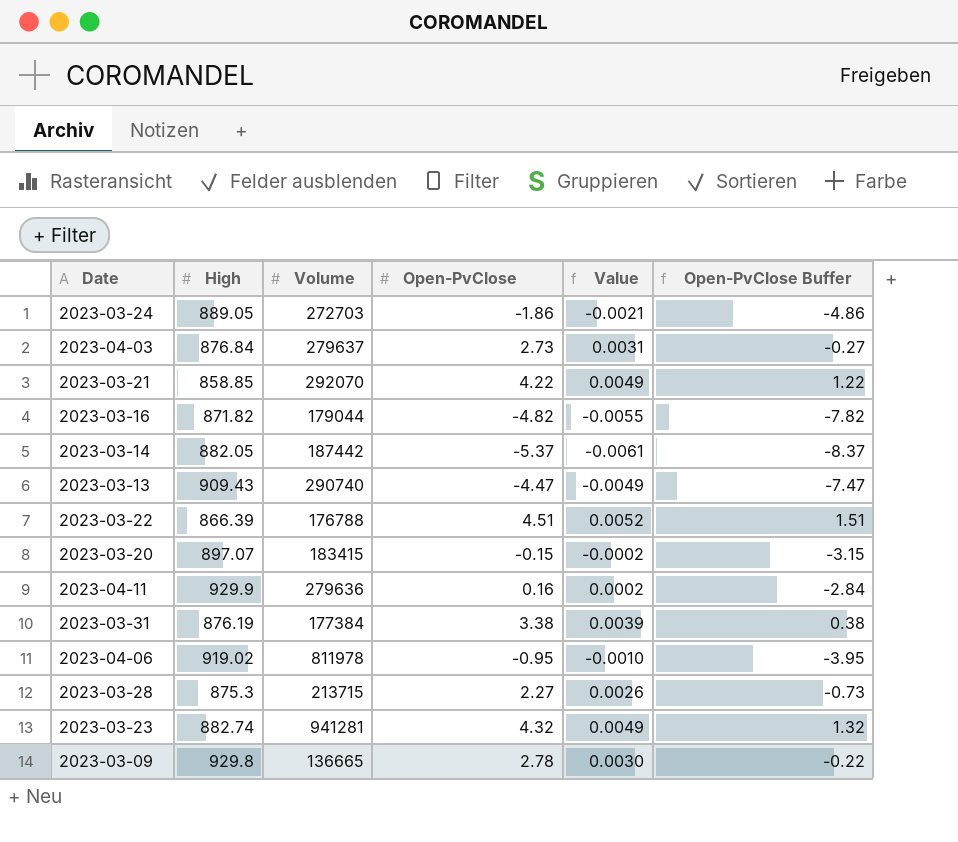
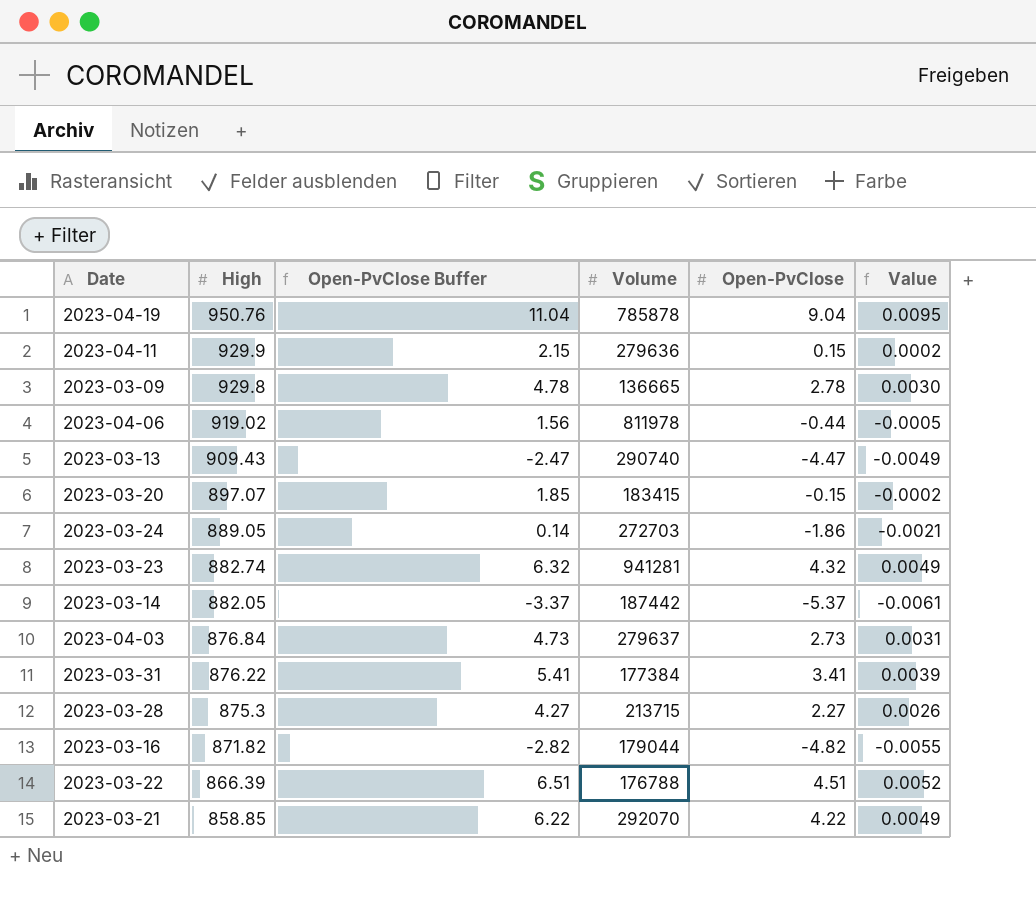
row order: none -> High descending
column Open-PvClose Buffer | formula: [Open-PvClose] - 3 -> [Open-PvClose] + 2
column Open-PvClose Buffer | position: 6 -> 3
row 2023-04-19: none -> 950.76 | 11.04 | 785878 | 9.04 | 0.0095
2023-04-11 | Open-PvClose: 0.16 -> 0.15
2023-04-06 | Open-PvClose: -0.95 -> -0.44
2023-04-06 | Value: -0.0010 -> -0.0005
2023-03-31 | High: 876.19 -> 876.22
2023-03-31 | Open-PvClose: 3.38 -> 3.41

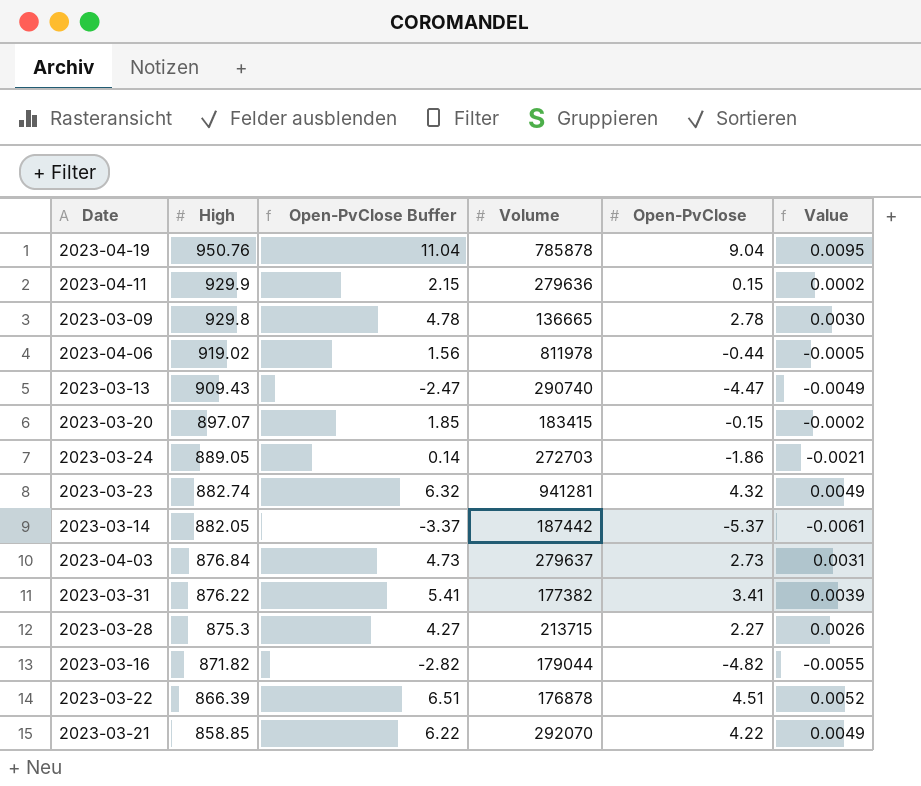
2023-03-31 | Volume: 177384 -> 177382
2023-03-22 | Volume: 176788 -> 176878

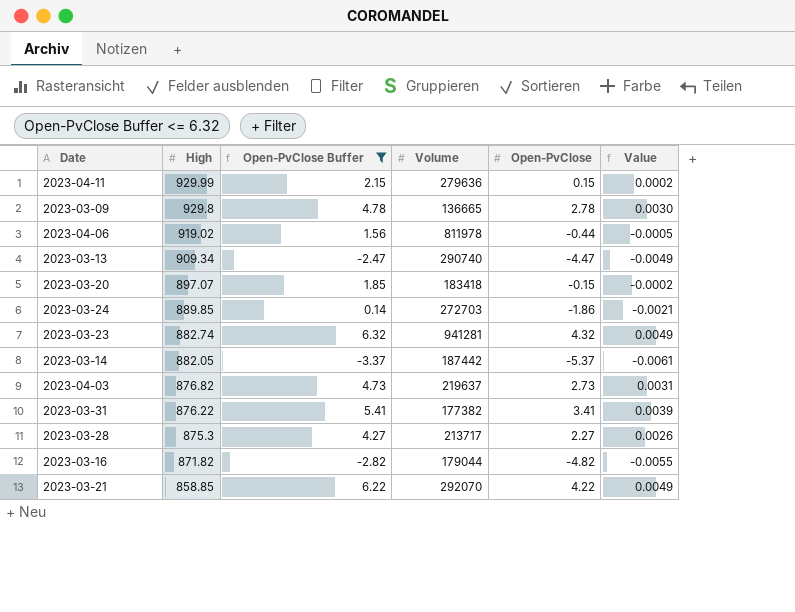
filter: none -> Open-PvClose Buffer <= 6.32
2023-04-11 | High: 929.9 -> 929.99
2023-03-13 | High: 909.43 -> 909.34
2023-03-20 | Volume: 183415 -> 183418
2023-03-24 | High: 889.05 -> 889.85
2023-04-03 | High: 876.84 -> 876.82
2023-04-03 | Volume: 279637 -> 219637
2023-03-28 | Volume: 213715 -> 213717

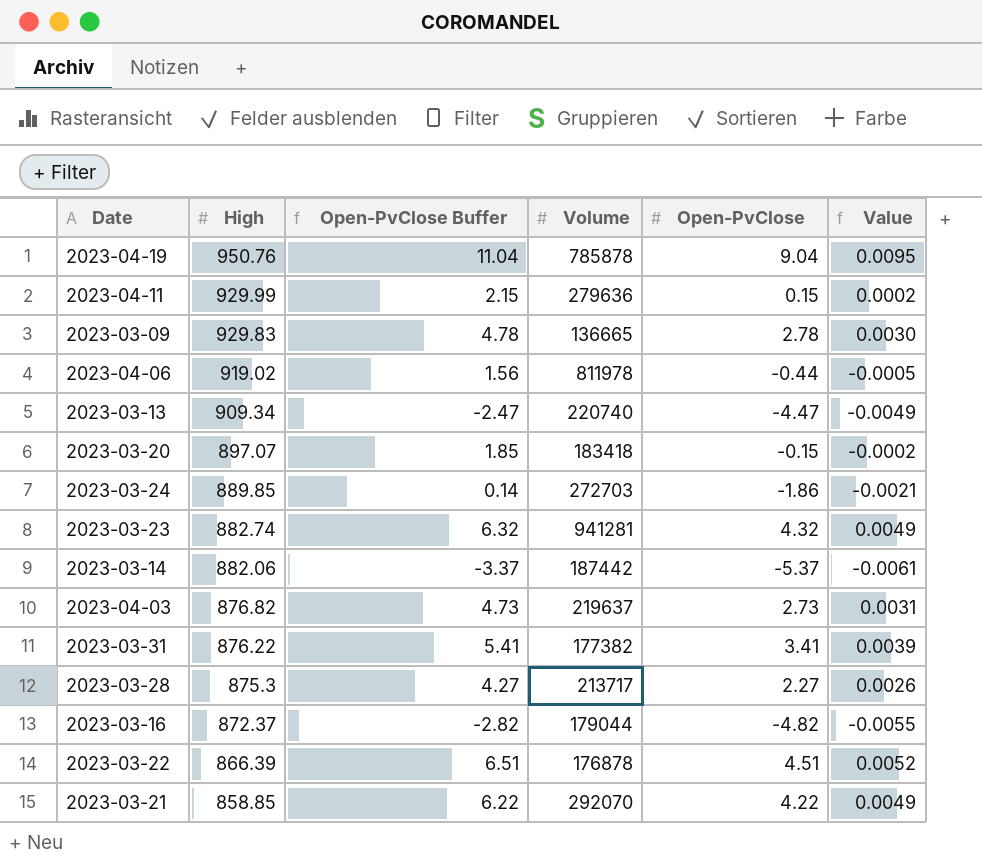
filter: Open-PvClose Buffer <= 6.32 -> none
2023-03-09 | High: 929.8 -> 929.83
2023-03-13 | Volume: 290740 -> 220740
2023-03-14 | High: 882.05 -> 882.06
2023-03-16 | High: 871.82 -> 872.37

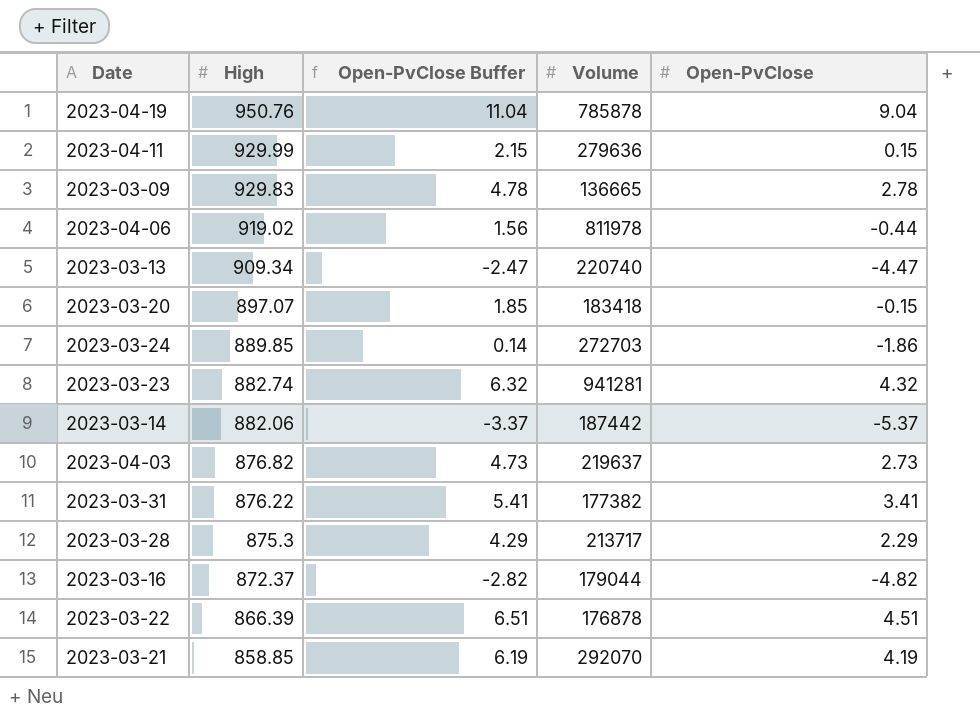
column Value | formula: [Open-PvClose] / [High] -> none
2023-03-28 | Open-PvClose Buffer: 4.27 -> 4.29
2023-03-28 | Open-PvClose: 2.27 -> 2.29
2023-03-21 | Open-PvClose Buffer: 6.22 -> 6.19
2023-03-21 | Open-PvClose: 4.22 -> 4.19

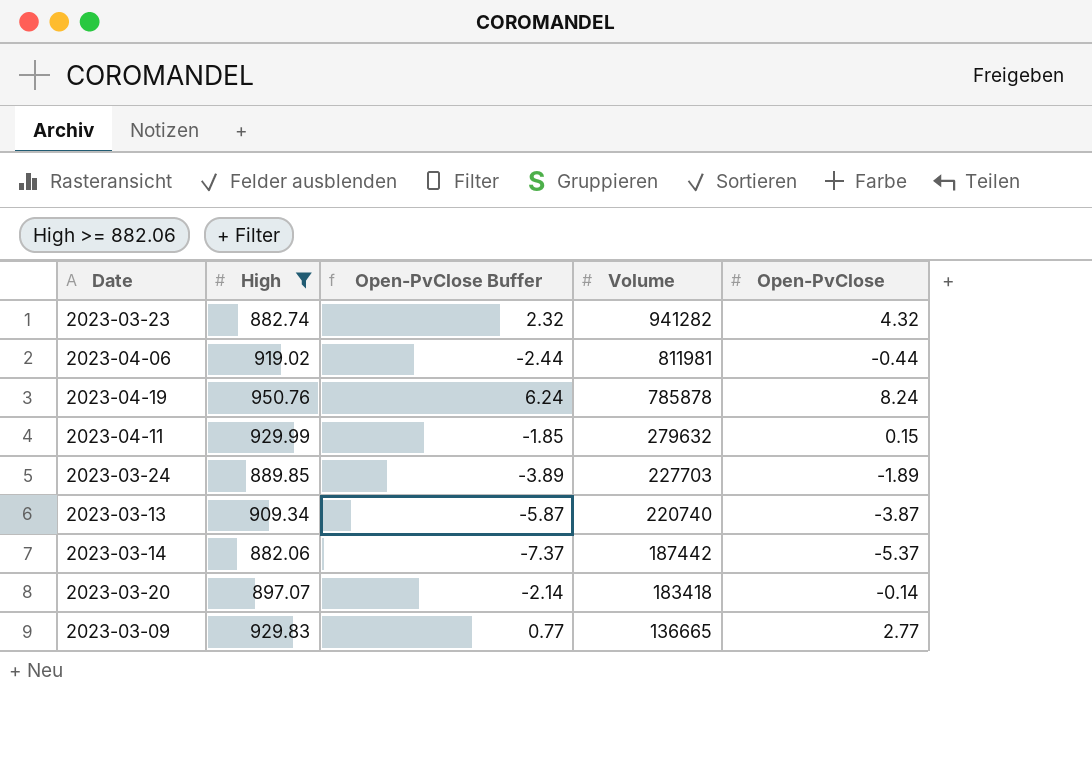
filter: none -> High >= 882.06
row order: High descending -> Volume descending
column Open-PvClose Buffer | formula: [Open-PvClose] + 2 -> [Open-PvClose] - 2
2023-03-23 | Volume: 941281 -> 941282
2023-04-06 | Volume: 811978 -> 811981
2023-04-19 | Open-PvClose: 9.04 -> 8.24
2023-04-11 | Volume: 279636 -> 279632
2023-03-24 | Volume: 272703 -> 227703
2023-03-24 | Open-PvClose: -1.86 -> -1.89
2023-03-13 | Open-PvClose: -4.47 -> -3.87
2023-03-20 | Open-PvClose: -0.15 -> -0.14
2023-03-09 | Open-PvClose: 2.78 -> 2.77

